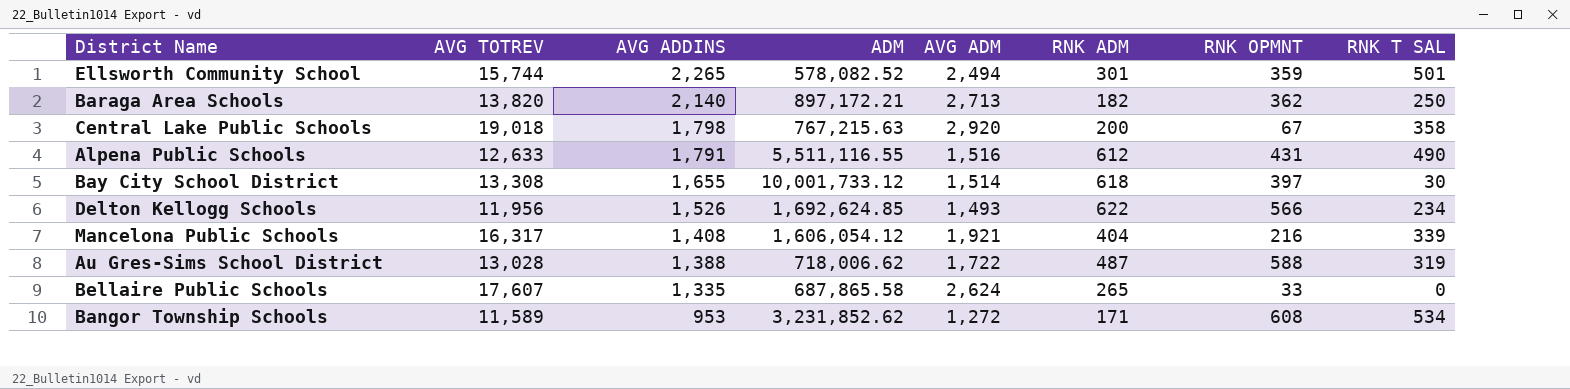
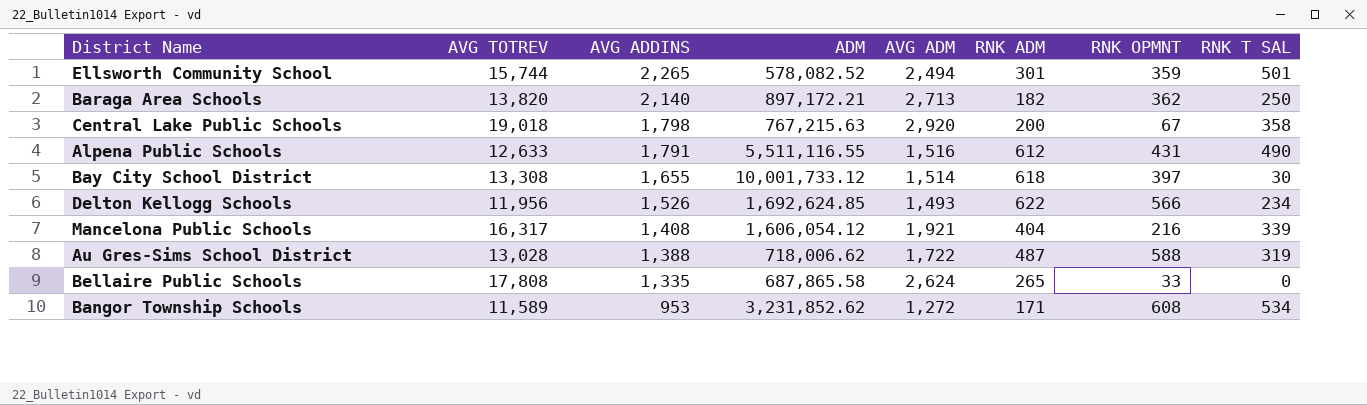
Bellaire Public Schools | AVG TOTREV: 17,607 -> 17,808

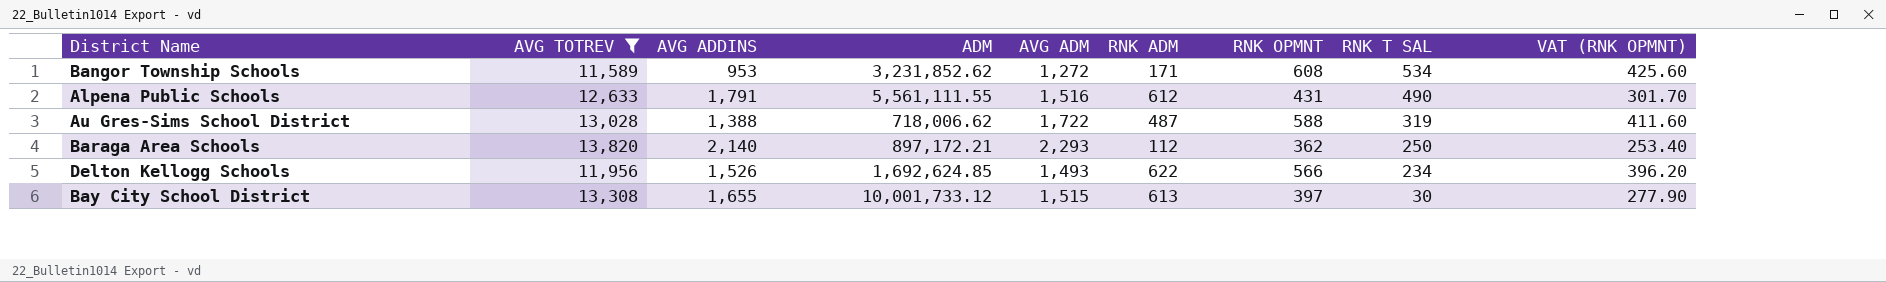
filter: none -> AVG TOTREV <= 13,820
row order: AVG ADDINS descending -> RNK T SAL descending
column VAT (RNK OPMNT) | formula: none -> [RNK OPMNT] * 0.7
Alpena Public Schools | ADM: 5,511,116.55 -> 5,561,111.55
Baraga Area Schools | AVG ADM: 2,713 -> 2,293
Baraga Area Schools | RNK ADM: 182 -> 112
Bay City School District | AVG ADM: 1,514 -> 1,515
Bay City School District | RNK ADM: 618 -> 613

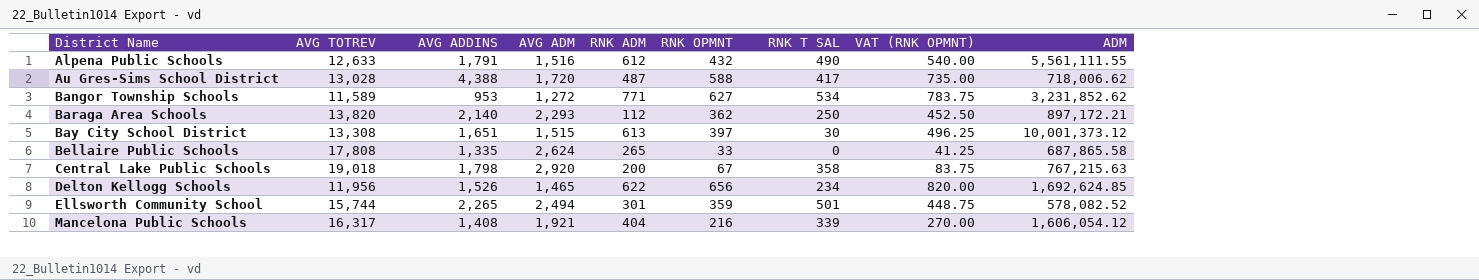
filter: AVG TOTREV <= 13,820 -> none
row order: RNK T SAL descending -> District Name ascending
column VAT (RNK OPMNT) | formula: [RNK OPMNT] * 0.7 -> [RNK OPMNT] * 1.25
column ADM | position: 4 -> 9
Alpena Public Schools | RNK OPMNT: 431 -> 432
Au Gres-Sims School District | AVG ADDINS: 1,388 -> 4,388
Au Gres-Sims School District | AVG ADM: 1,722 -> 1,720
Au Gres-Sims School District | RNK T SAL: 319 -> 417
Bangor Township Schools | RNK ADM: 171 -> 771
Bangor Township Schools | RNK OPMNT: 608 -> 627
Bay City School District | AVG ADDINS: 1,655 -> 1,651
Bay City School District | ADM: 10,001,733.12 -> 10,001,373.12
Delton Kellogg Schools | AVG ADM: 1,493 -> 1,465
Delton Kellogg Schools | RNK OPMNT: 566 -> 656

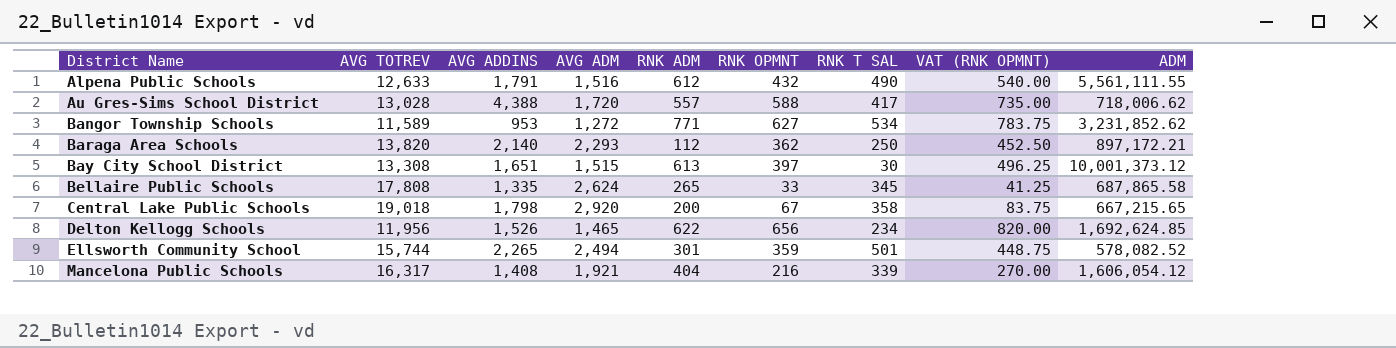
Au Gres-Sims School District | RNK ADM: 487 -> 557
Bellaire Public Schools | RNK T SAL: 0 -> 345
Central Lake Public Schools | ADM: 767,215.63 -> 667,215.65

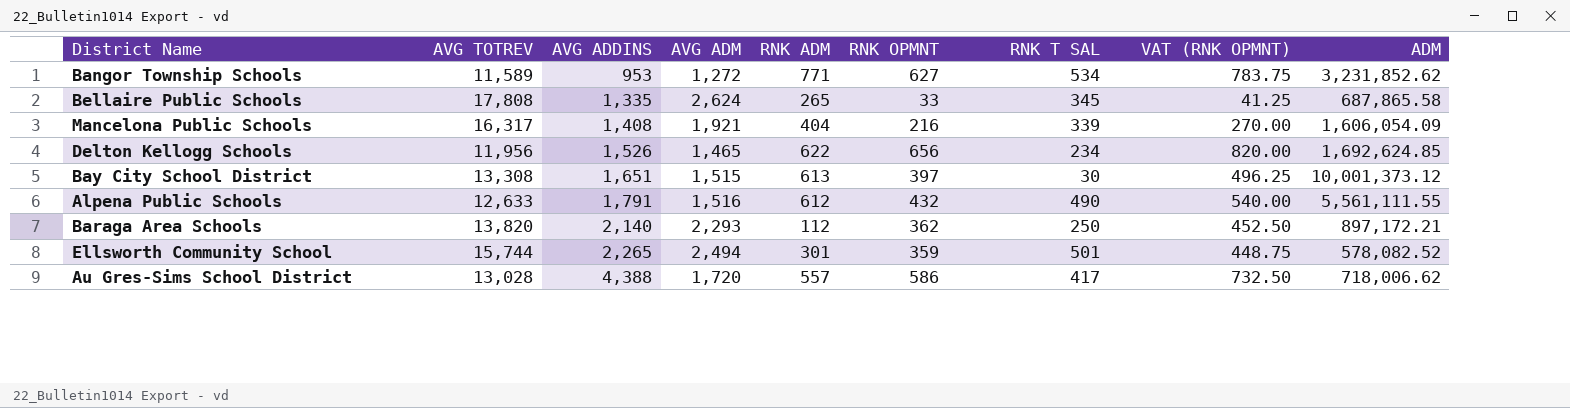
row order: District Name ascending -> AVG ADDINS ascending
row Central Lake Public Schools: 19,018 | 1,798 | 2,920 | 200 | 67 | 358 | 83.75 | 667,215.65 -> none
Mancelona Public Schools | ADM: 1,606,054.12 -> 1,606,054.09
Au Gres-Sims School District | RNK OPMNT: 588 -> 586
Au Gres-Sims School District | VAT (RNK OPMNT): 735.00 -> 732.50

